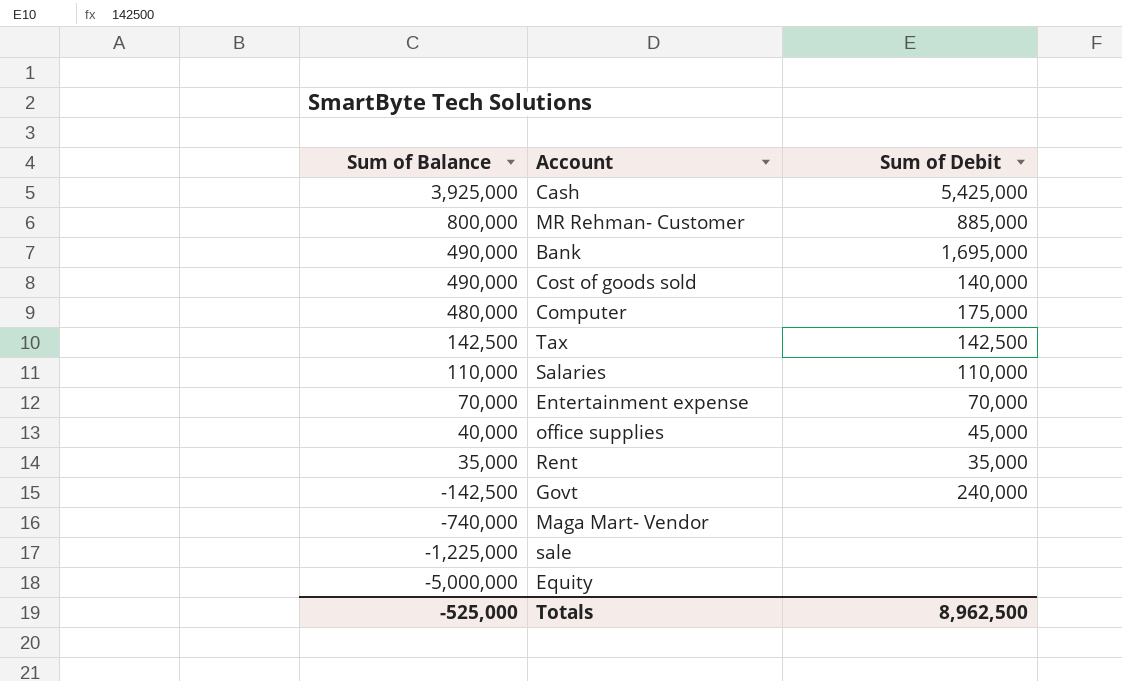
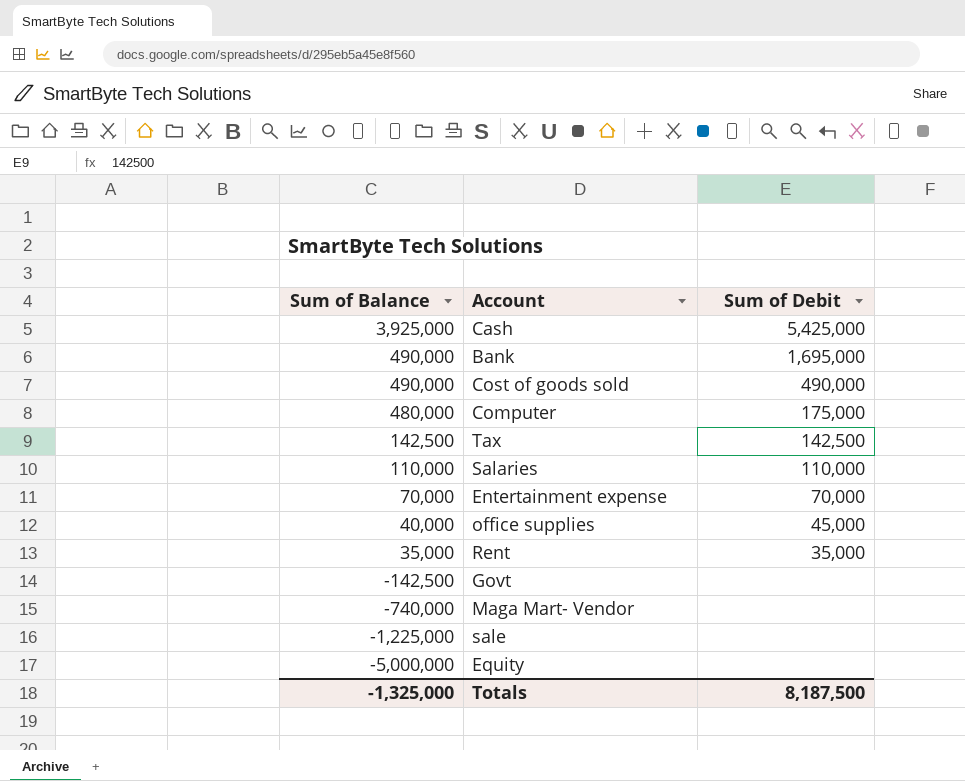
row MR Rehman- Customer: 800,000 | 885,000 -> none
Cost of goods sold | Sum of Debit: 140,000 -> 490,000
Govt | Sum of Debit: 240,000 -> none
Totals | Sum of Balance: -525,000 -> -1,325,000
Totals | Sum of Debit: 8,962,500 -> 8,187,500

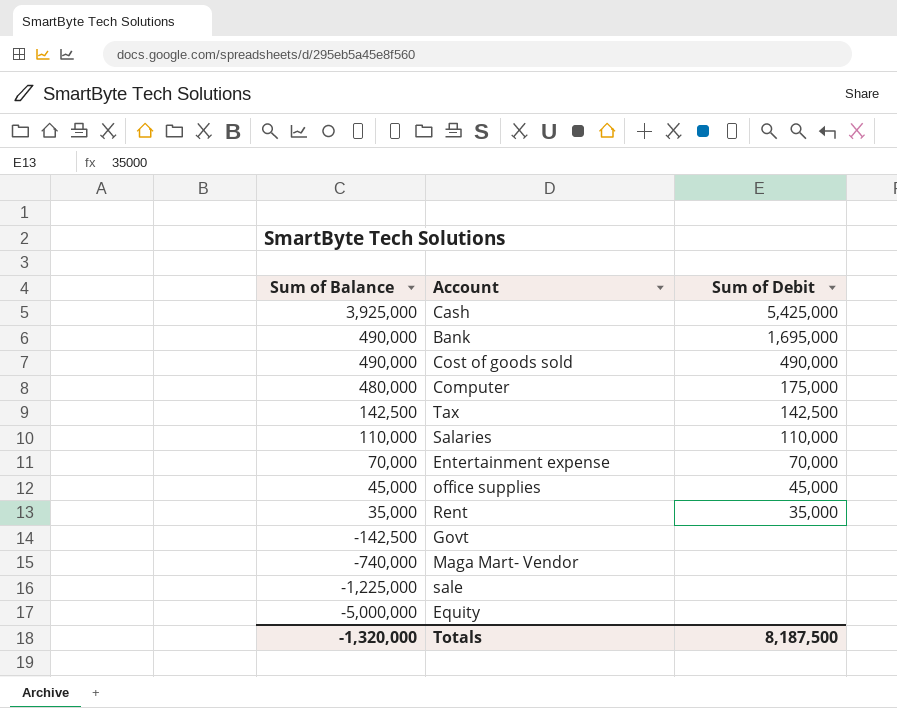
office supplies | Sum of Balance: 40,000 -> 45,000
Totals | Sum of Balance: -1,325,000 -> -1,320,000

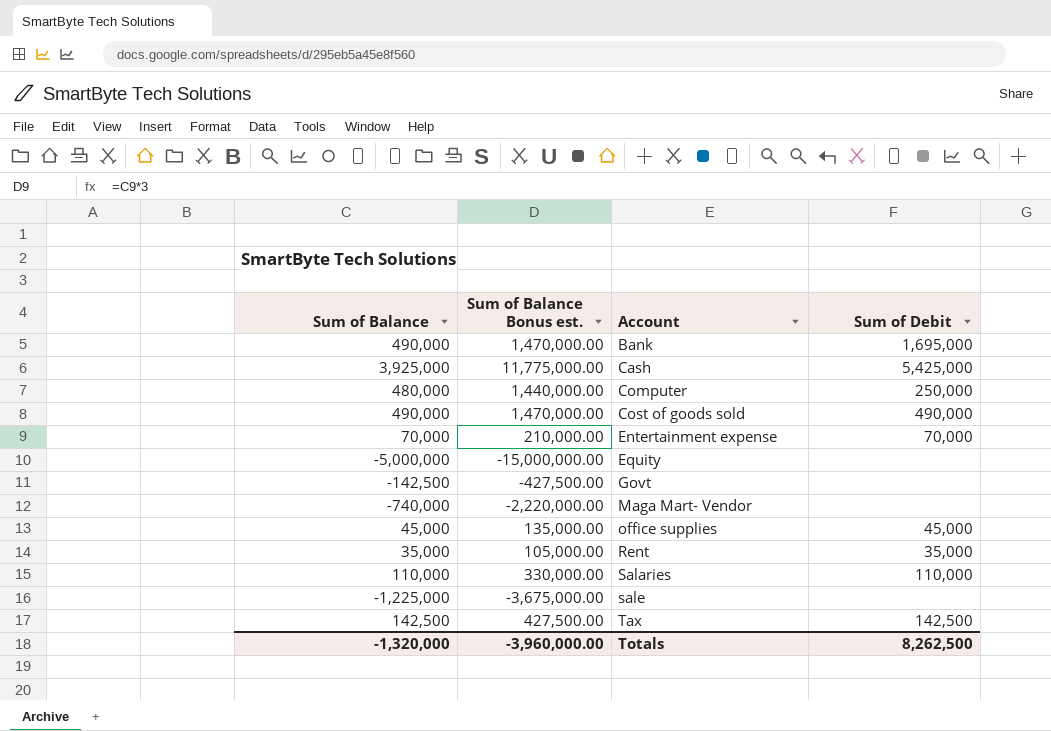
row order: Sum of Balance descending -> Account ascending
column Sum of Balance Bonus est. | formula: none -> [Sum of Balance] * 3
Computer | Sum of Debit: 175,000 -> 250,000
Totals | Sum of Debit: 8,187,500 -> 8,262,500

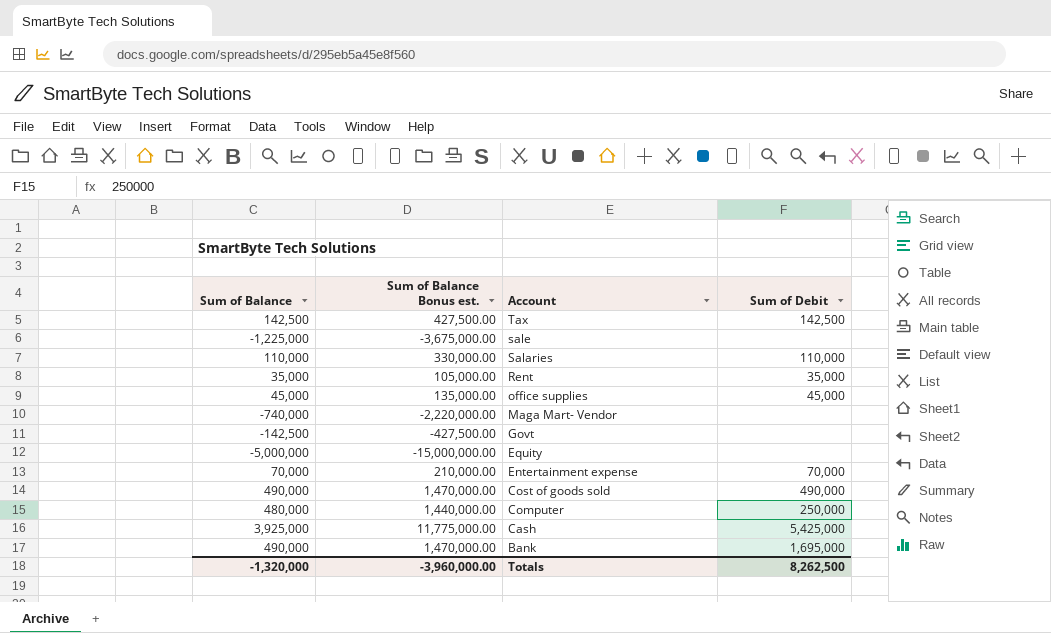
row order: Account ascending -> Account descending

